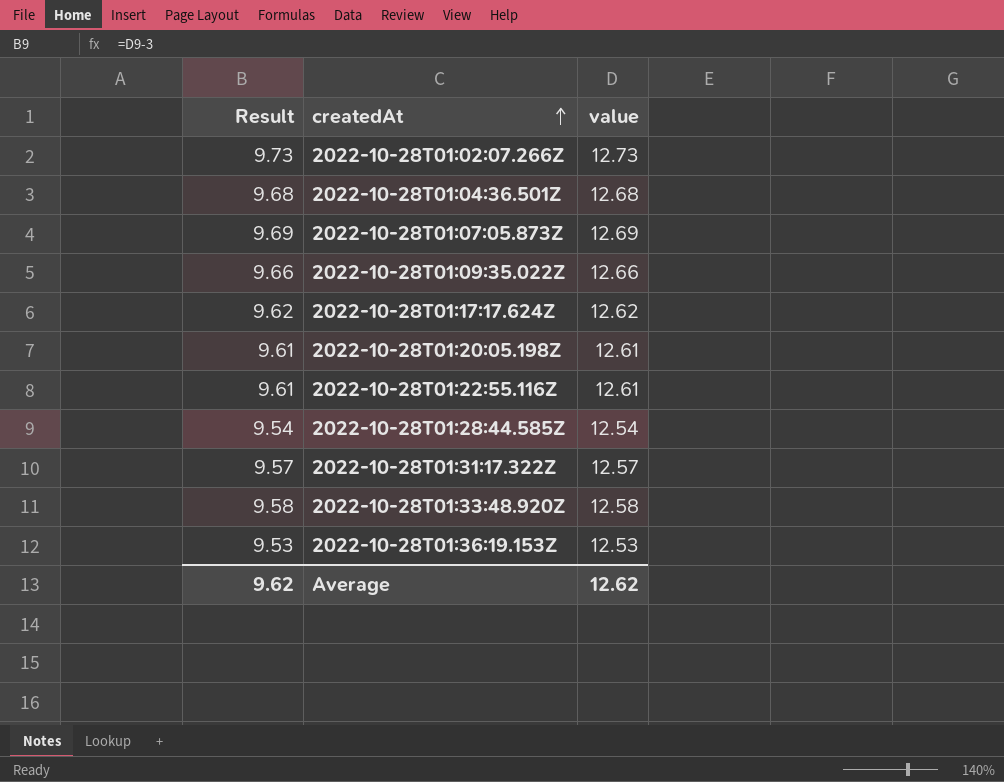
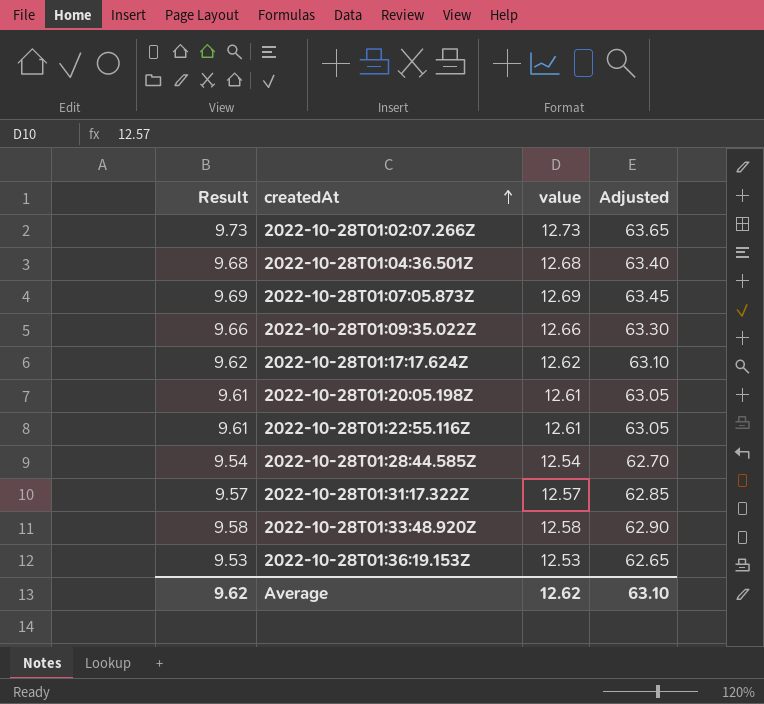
column Adjusted | formula: none -> [value] * 5

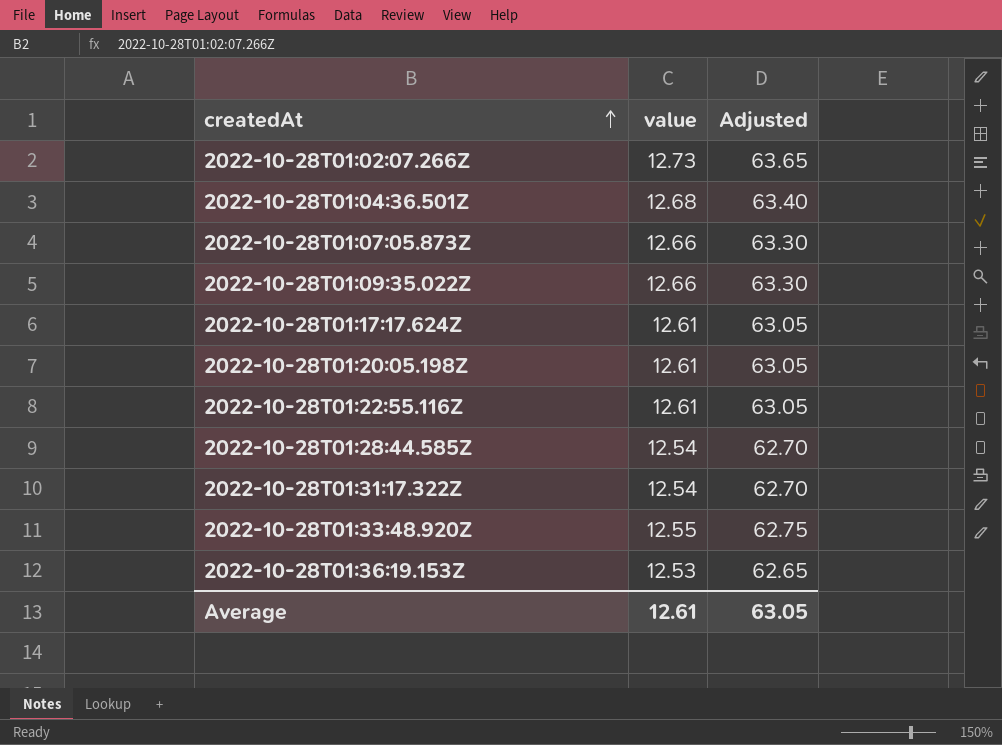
column Result | formula: [value] - 3 -> none
2022-10-28T01:07:05.873Z | value: 12.69 -> 12.66
2022-10-28T01:07:05.873Z | Adjusted: 63.45 -> 63.30
2022-10-28T01:17:17.624Z | value: 12.62 -> 12.61
2022-10-28T01:17:17.624Z | Adjusted: 63.10 -> 63.05
2022-10-28T01:31:17.322Z | value: 12.57 -> 12.54
2022-10-28T01:31:17.322Z | Adjusted: 62.85 -> 62.70
2022-10-28T01:33:48.920Z | value: 12.58 -> 12.55
2022-10-28T01:33:48.920Z | Adjusted: 62.90 -> 62.75
Average | value: 12.62 -> 12.61
Average | Adjusted: 63.10 -> 63.05

